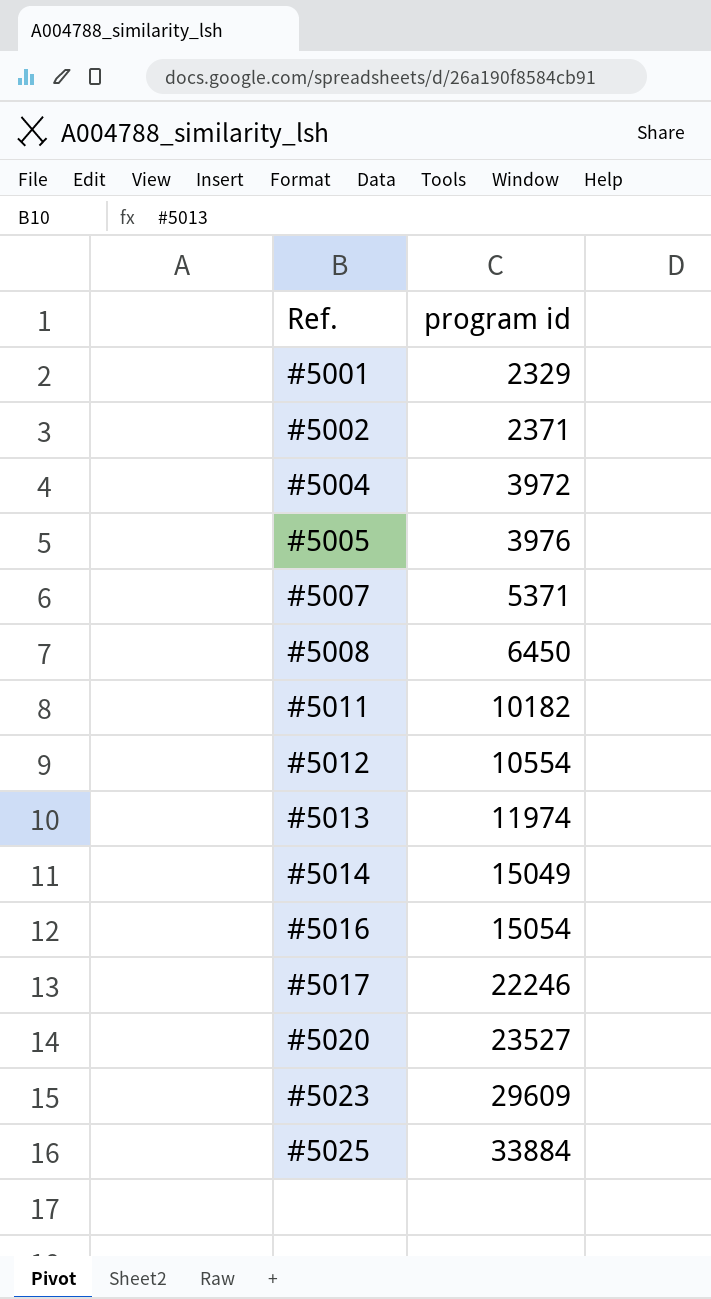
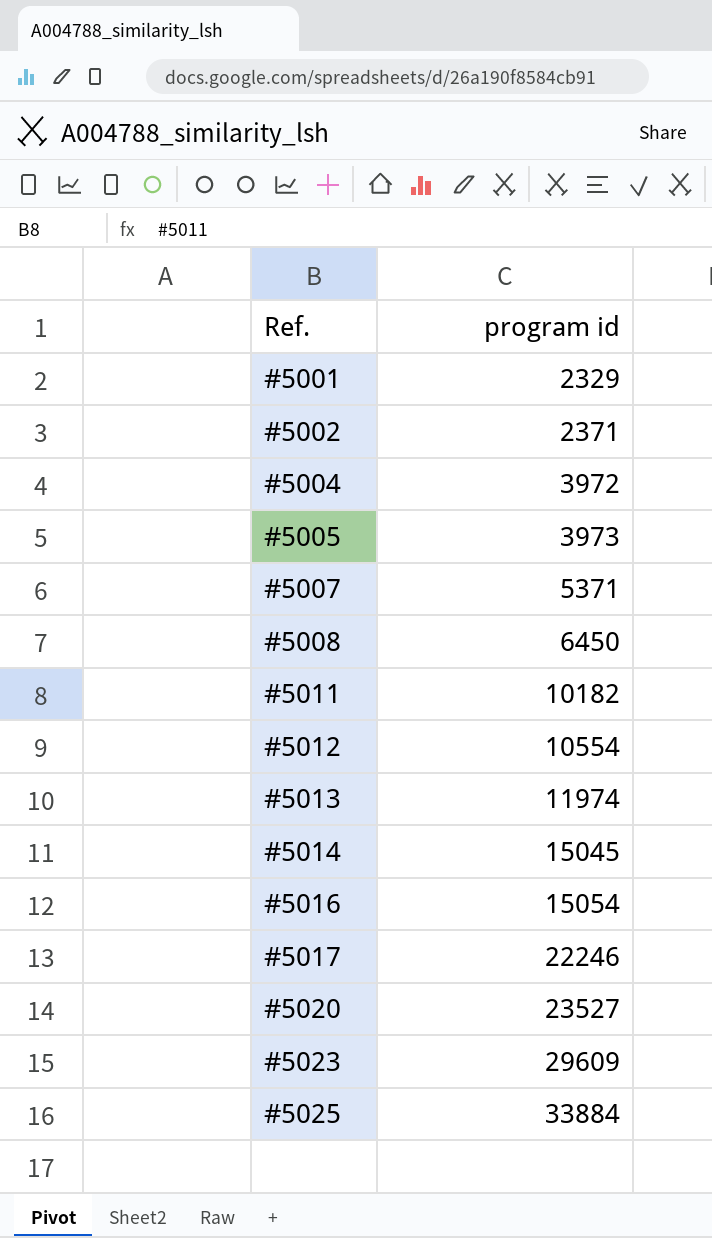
#5005 | program id: 3976 -> 3973
#5014 | program id: 15049 -> 15045

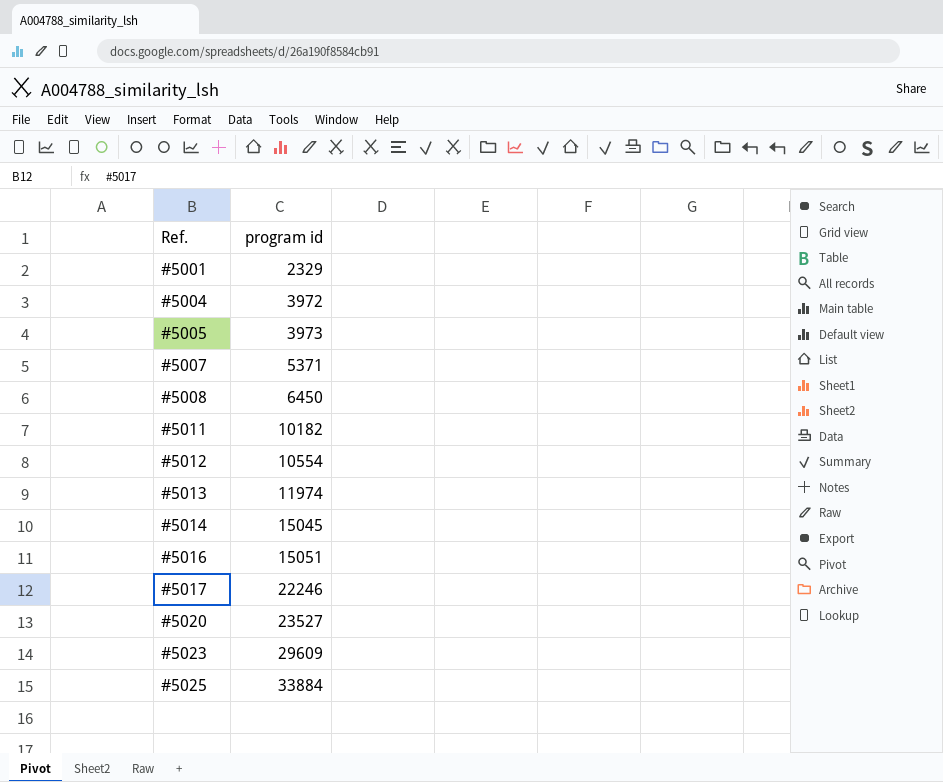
row #5002: 2371 -> none
#5016 | program id: 15054 -> 15051

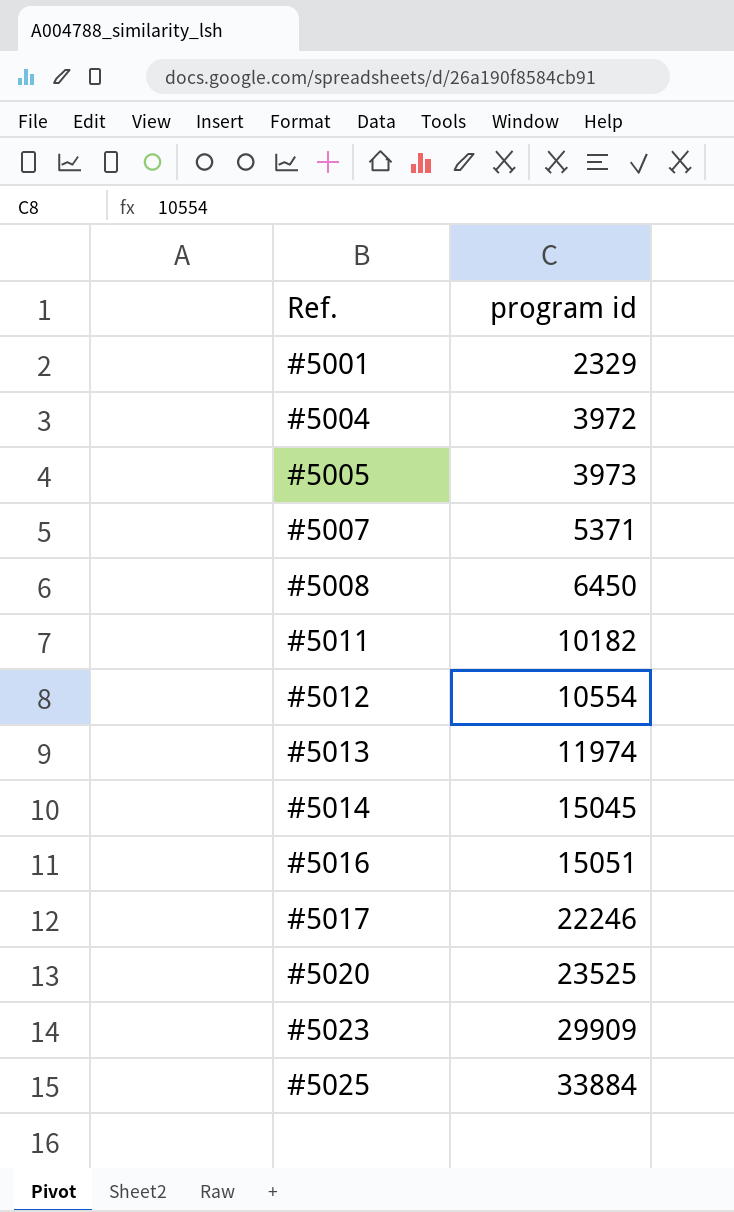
#5020 | program id: 23527 -> 23525
#5023 | program id: 29609 -> 29909

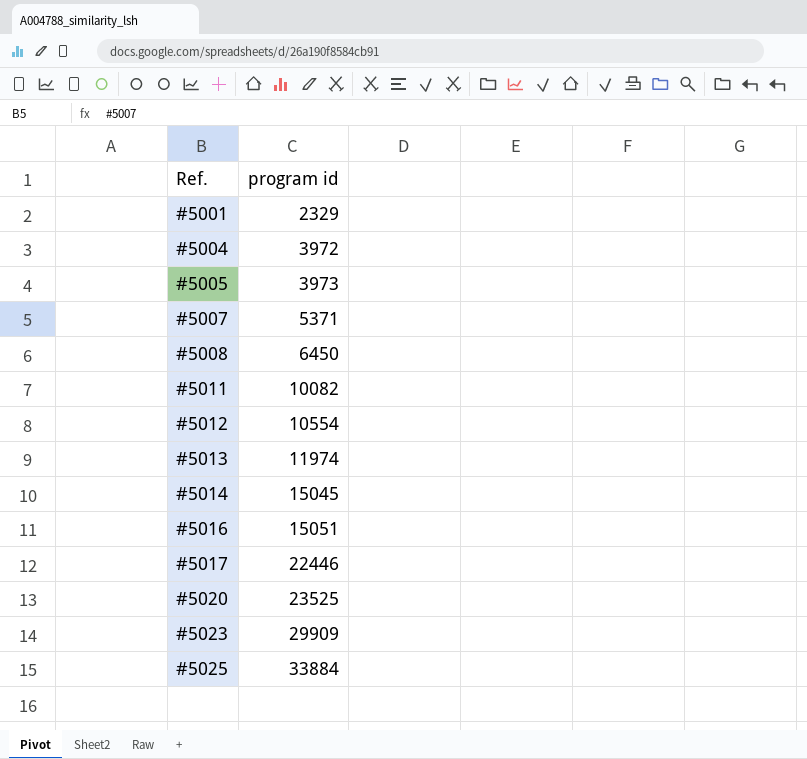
#5011 | program id: 10182 -> 10082
#5017 | program id: 22246 -> 22446

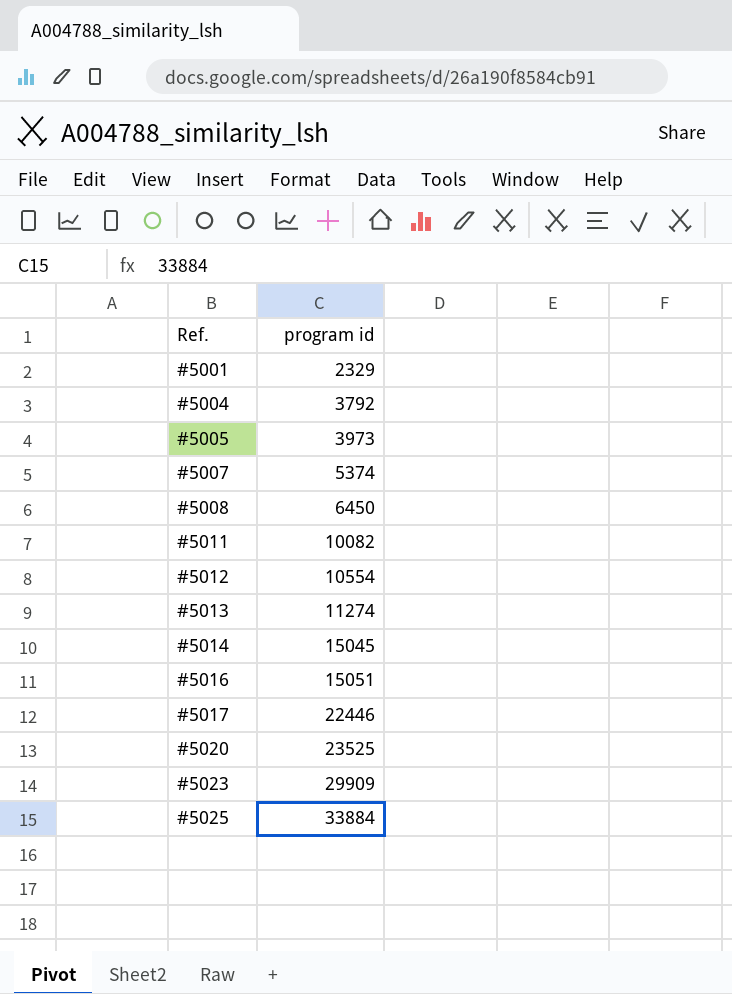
#5004 | program id: 3972 -> 3792
#5007 | program id: 5371 -> 5374
#5013 | program id: 11974 -> 11274

